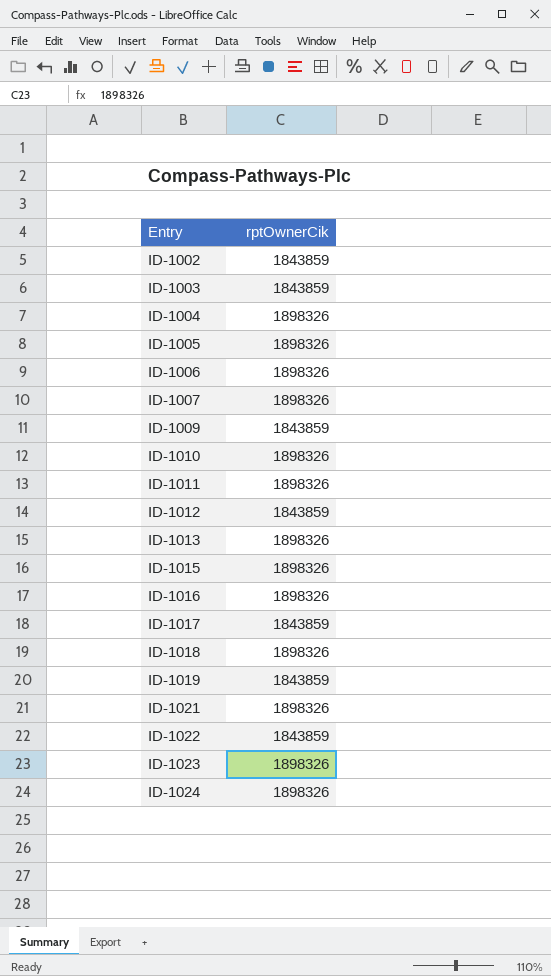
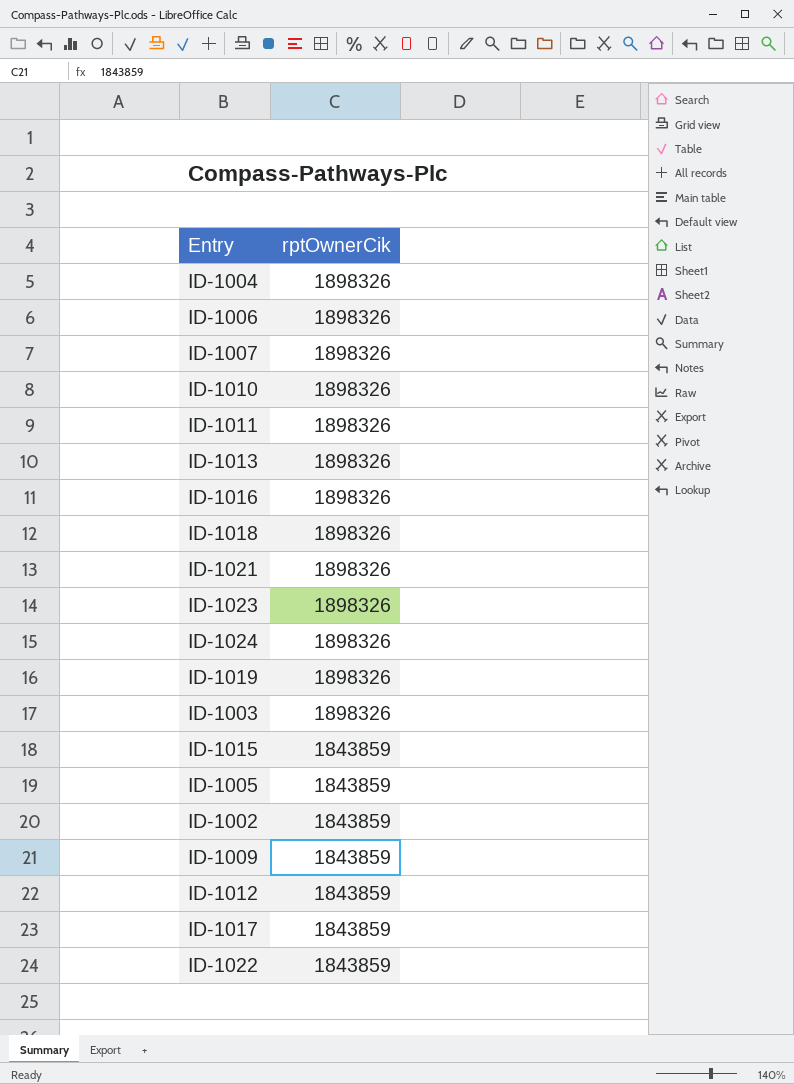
row order: Entry ascending -> rptOwnerCik descending
ID-1019 | rptOwnerCik: 1843859 -> 1898326
ID-1003 | rptOwnerCik: 1843859 -> 1898326
ID-1015 | rptOwnerCik: 1898326 -> 1843859
ID-1005 | rptOwnerCik: 1898326 -> 1843859

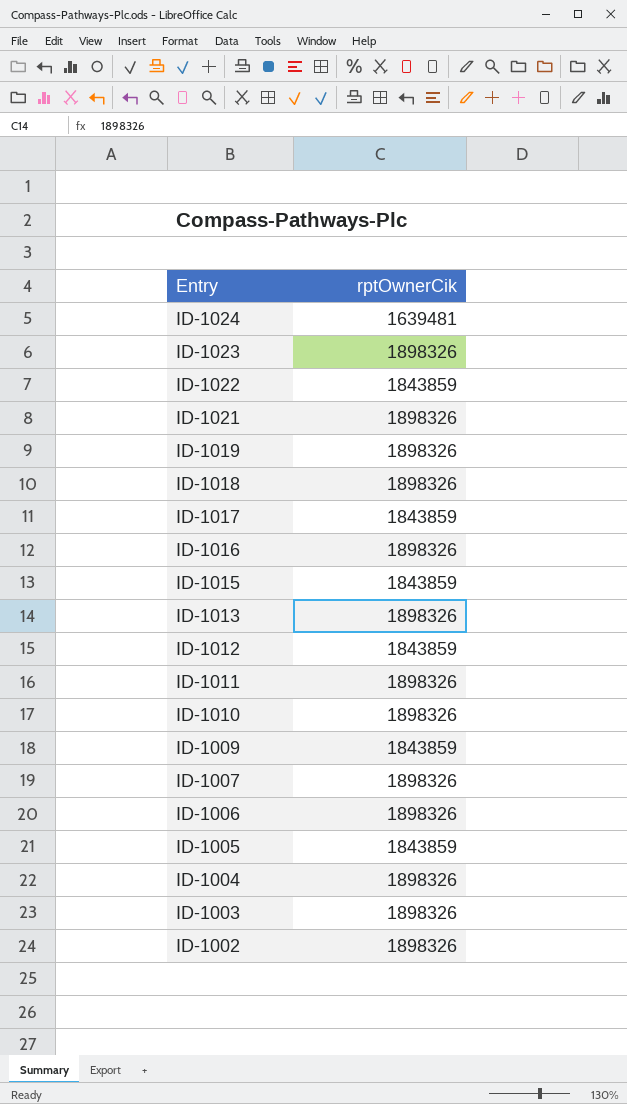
row order: rptOwnerCik descending -> Entry descending
ID-1024 | rptOwnerCik: 1898326 -> 1639481
ID-1002 | rptOwnerCik: 1843859 -> 1898326

